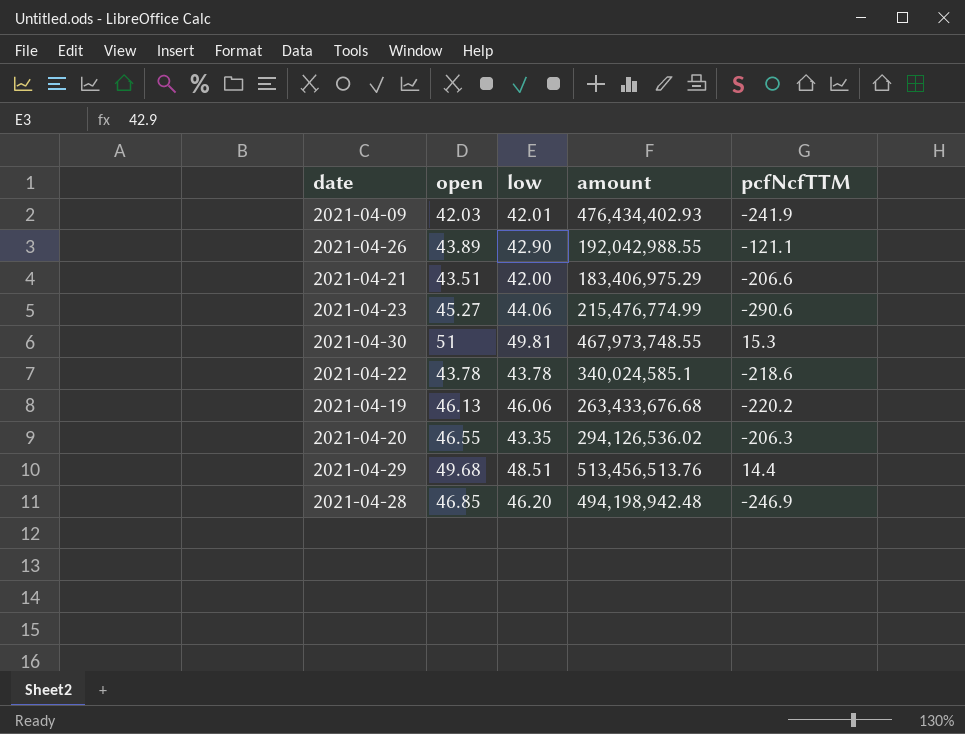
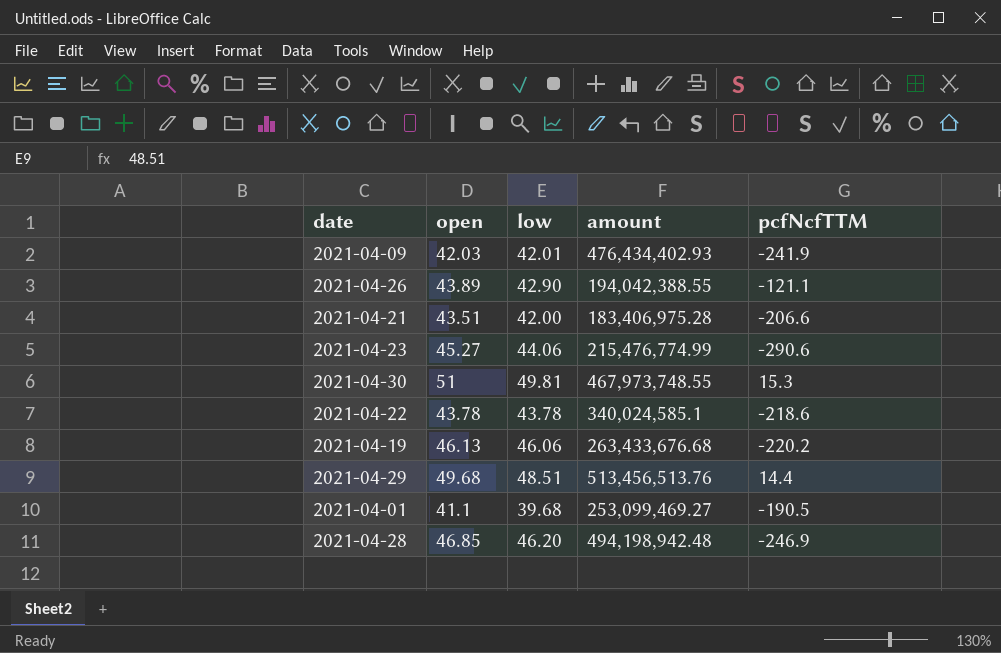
row 2021-04-20: 46.55 | 43.35 | 294,126,536.02 | -206.3 -> none
2021-04-26 | amount: 192,042,988.55 -> 194,042,388.55
2021-04-21 | amount: 183,406,975.29 -> 183,406,975.28
row 2021-04-01: none -> 41.1 | 39.68 | 253,099,469.27 | -190.5

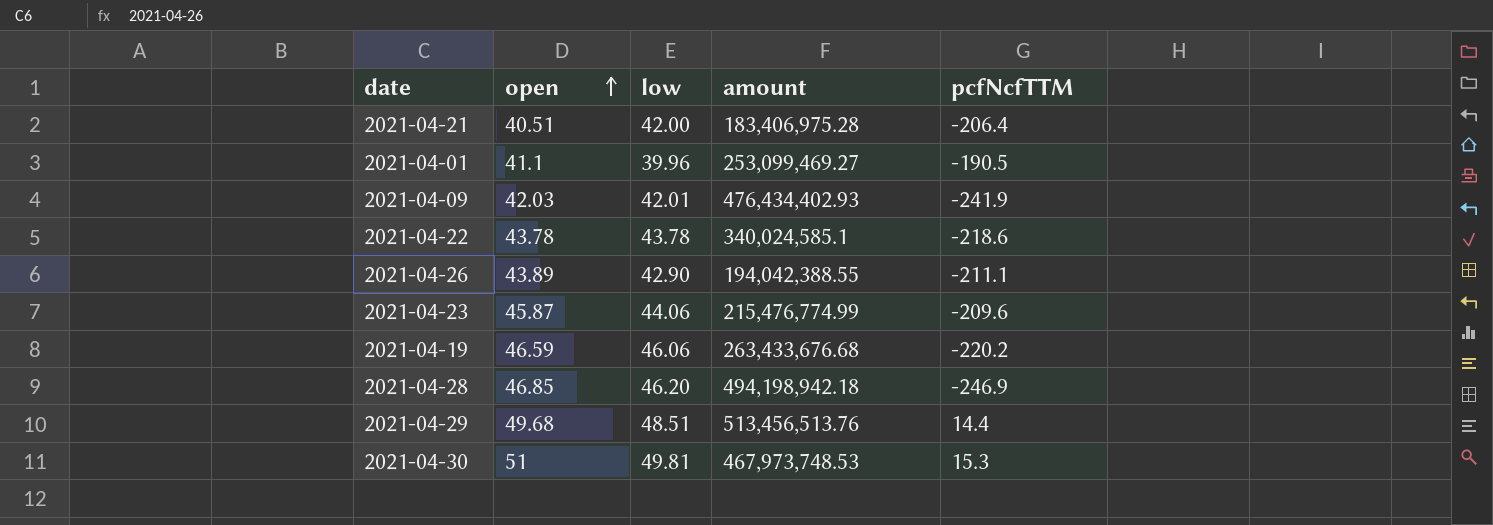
row order: none -> open ascending
2021-04-21 | open: 43.51 -> 40.51
2021-04-21 | pcfNcfTTM: -206.6 -> -206.4
2021-04-01 | low: 39.68 -> 39.96
2021-04-26 | pcfNcfTTM: -121.1 -> -211.1
2021-04-23 | open: 45.27 -> 45.87
2021-04-23 | pcfNcfTTM: -290.6 -> -209.6
2021-04-19 | open: 46.13 -> 46.59
2021-04-28 | amount: 494,198,942.48 -> 494,198,942.18
2021-04-30 | amount: 467,973,748.55 -> 467,973,748.53

